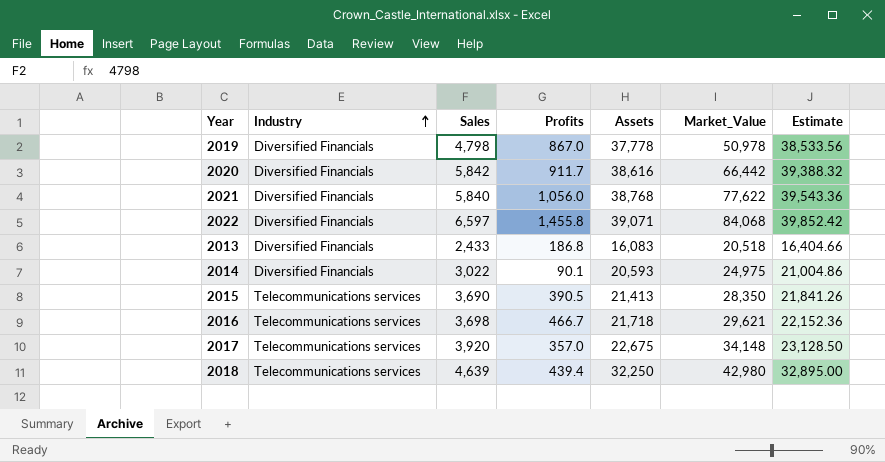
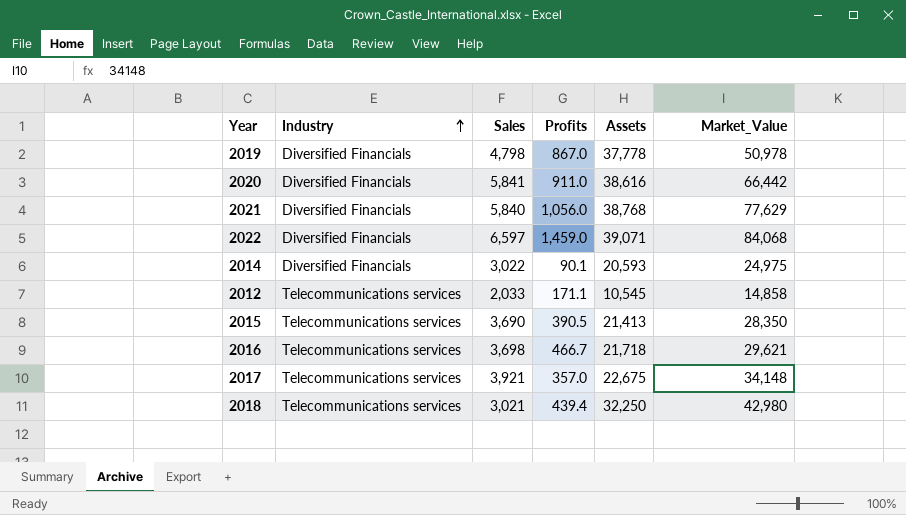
column Estimate | formula: [Assets] * 1.02 -> none
row 2013: Diversified Financials | 2,433 | 186.8 | 16,083 | 20,518 | 16,404.66 -> none
2020 | Sales: 5,842 -> 5,841
2020 | Profits: 911.7 -> 911.0
2021 | Market_Value: 77,622 -> 77,629
2022 | Profits: 1,455.8 -> 1,459.0
row 2012: none -> Telecommunications services | 2,033 | 171.1 | 10,545 | 14,858
2017 | Sales: 3,920 -> 3,921
2018 | Sales: 4,639 -> 3,021

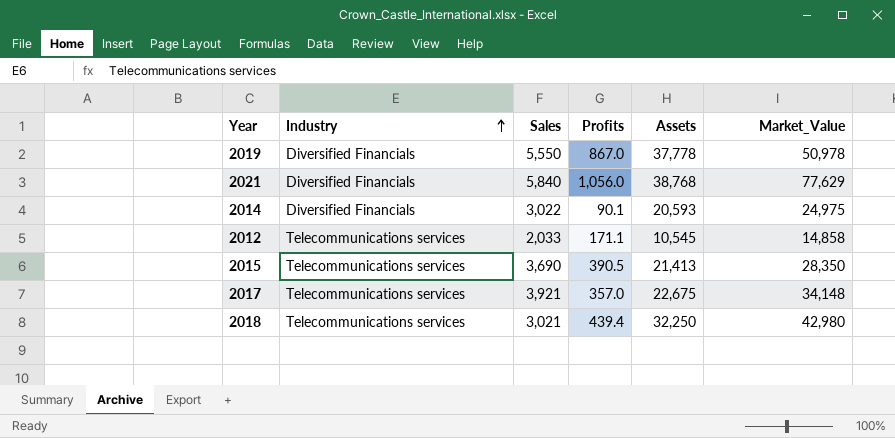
row 2020: Diversified Financials | 5,841 | 911.0 | 38,616 | 66,442 -> none
row 2022: Diversified Financials | 6,597 | 1,459.0 | 39,071 | 84,068 -> none
row 2016: Telecommunications services | 3,698 | 466.7 | 21,718 | 29,621 -> none
2019 | Sales: 4,798 -> 5,550

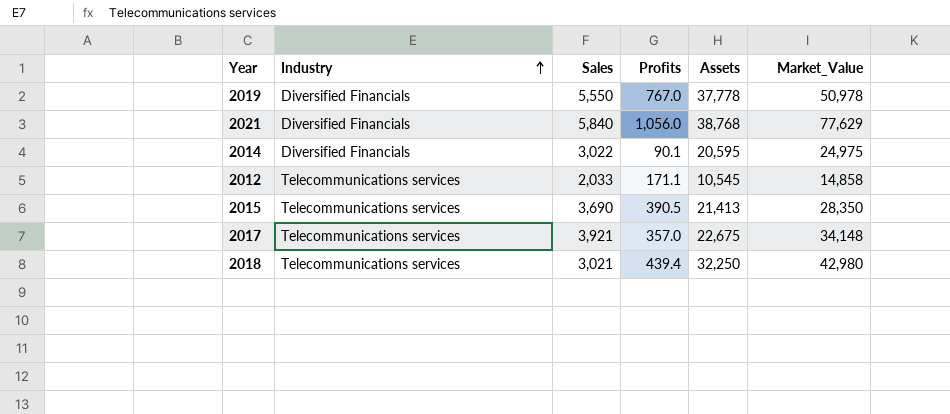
2019 | Profits: 867.0 -> 767.0
2014 | Assets: 20,593 -> 20,595

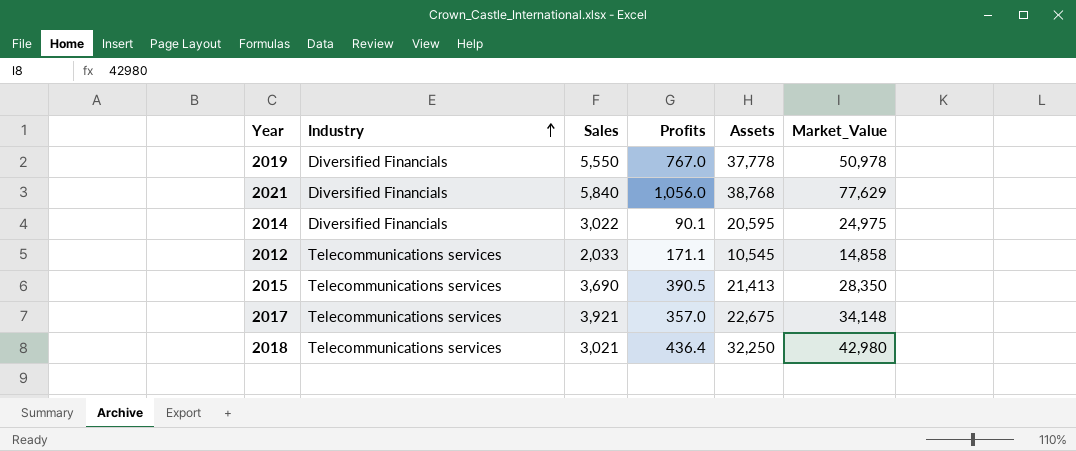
2018 | Profits: 439.4 -> 436.4

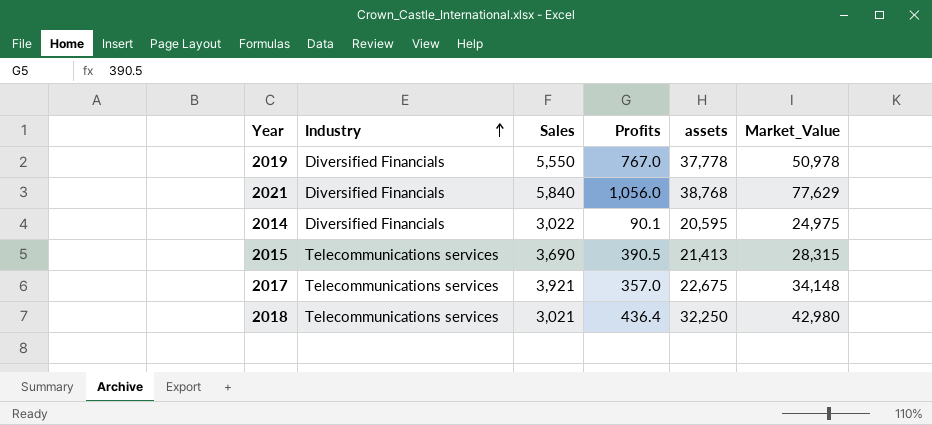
column name: Assets -> assets
row 2012: Telecommunications services | 2,033 | 171.1 | 10,545 | 14,858 -> none
2015 | Market_Value: 28,350 -> 28,315

